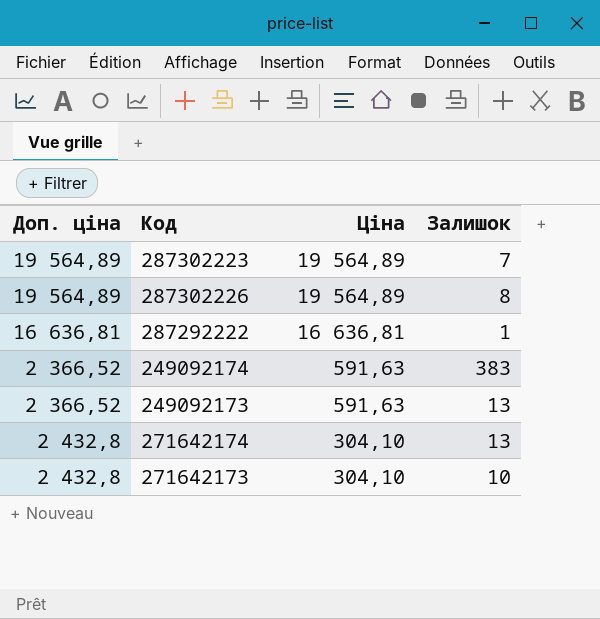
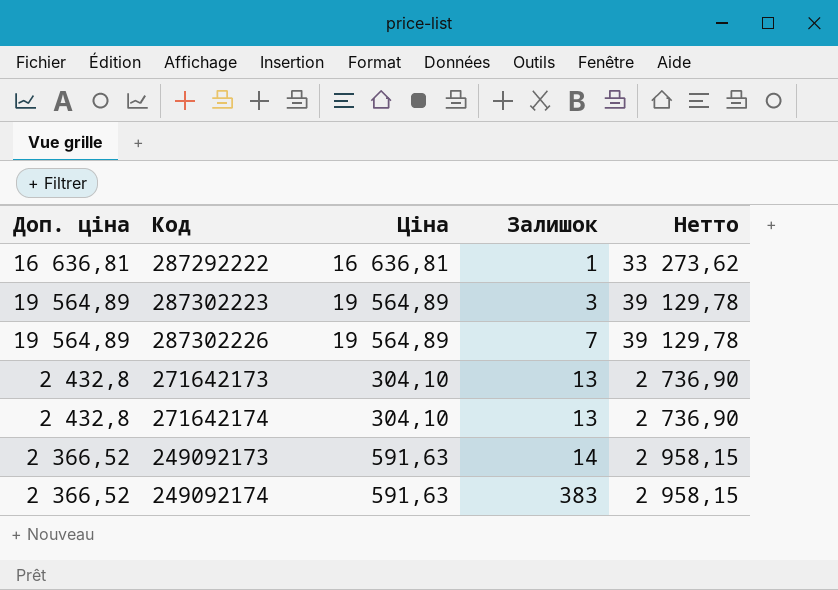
row order: Ціна descending -> Залишок ascending
column Нетто | formula: none -> [Доп. ціна] + [Ціна]
287302223 | Залишок: 7 -> 3
287302226 | Залишок: 8 -> 7
271642173 | Залишок: 10 -> 13
249092173 | Залишок: 13 -> 14

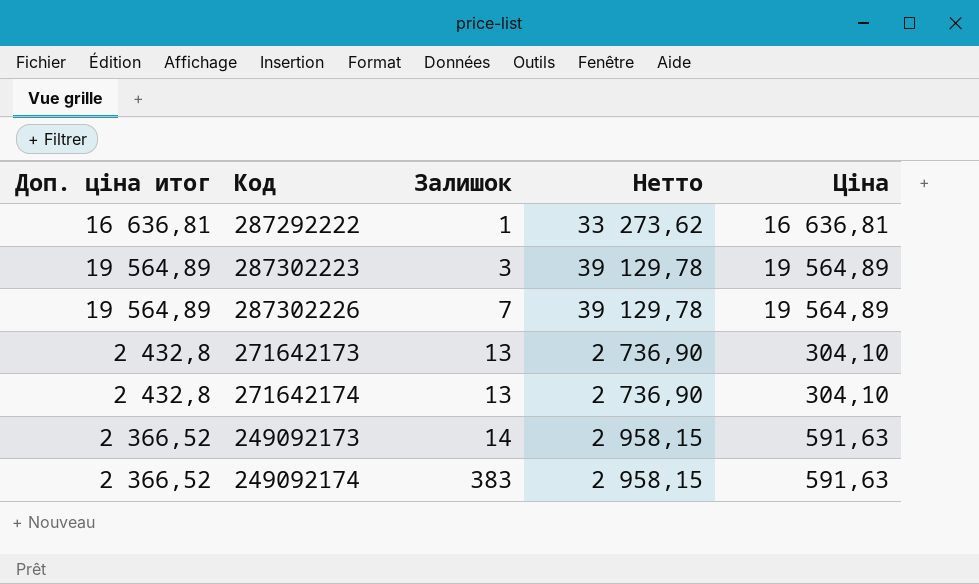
column name: Доп. ціна -> Доп. ціна итог
column Ціна | position: 3 -> 5

